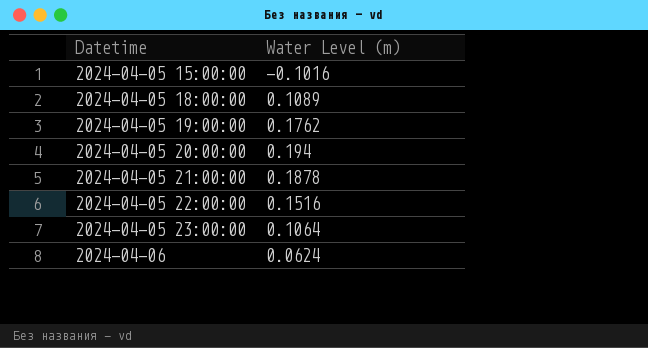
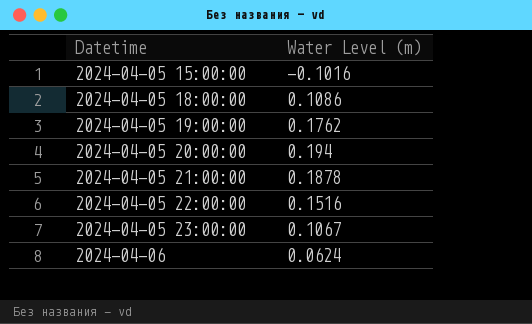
2024-04-05 18:00:00 | Water Level (m): 0.1089 -> 0.1086
2024-04-05 23:00:00 | Water Level (m): 0.1064 -> 0.1067

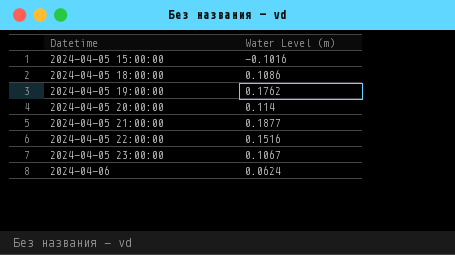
2024-04-05 20:00:00 | Water Level (m): 0.194 -> 0.114
2024-04-05 21:00:00 | Water Level (m): 0.1878 -> 0.1877

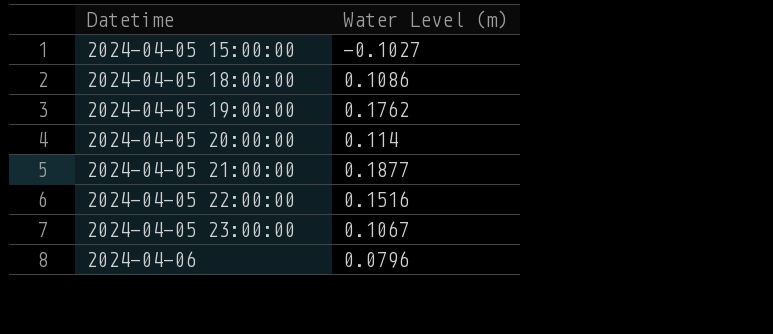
2024-04-05 15:00:00 | Water Level (m): -0.1016 -> -0.1027
2024-04-06 | Water Level (m): 0.0624 -> 0.0796

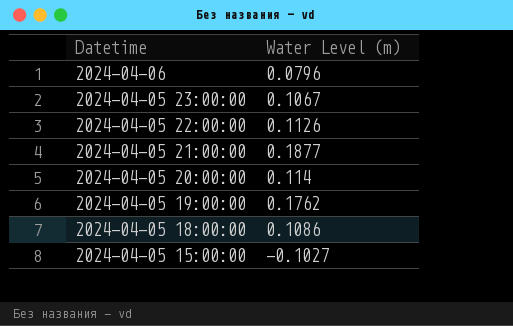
row order: Datetime ascending -> Datetime descending
2024-04-05 22:00:00 | Water Level (m): 0.1516 -> 0.1126

